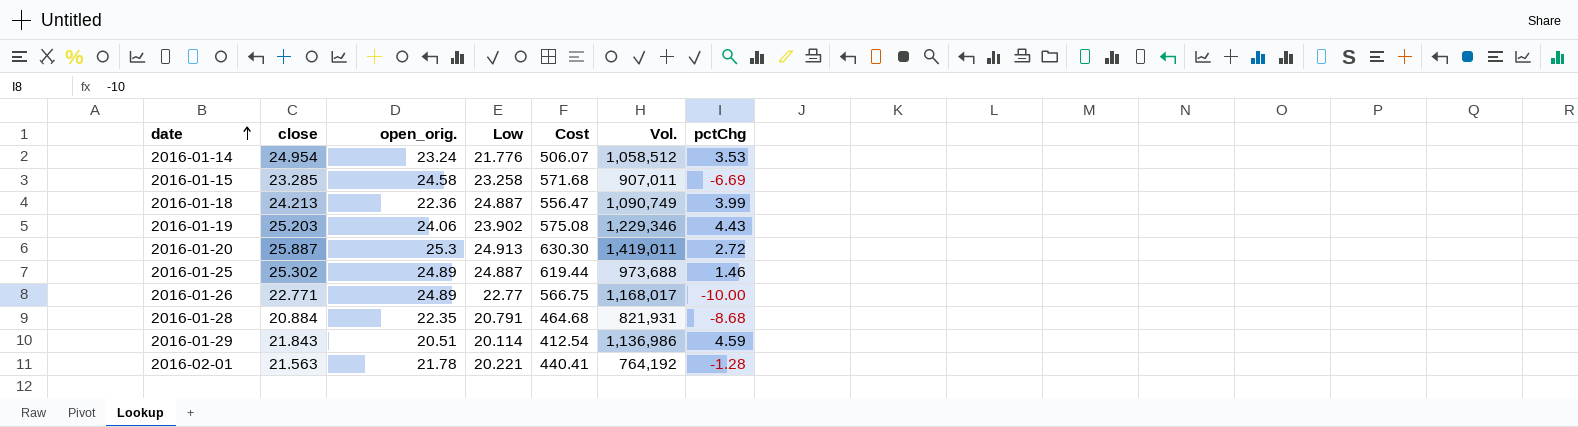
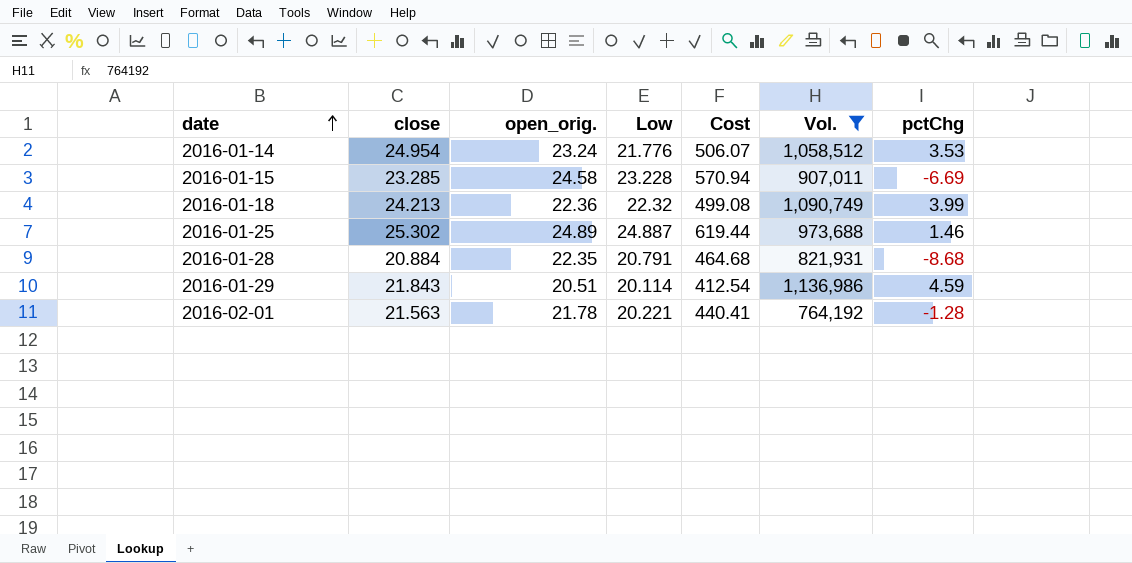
filter: none -> Vol. <= 1,136,986
2016-01-15 | Low: 23.258 -> 23.228
2016-01-15 | Cost: 571.68 -> 570.94
2016-01-18 | Low: 24.887 -> 22.32
2016-01-18 | Cost: 556.47 -> 499.08

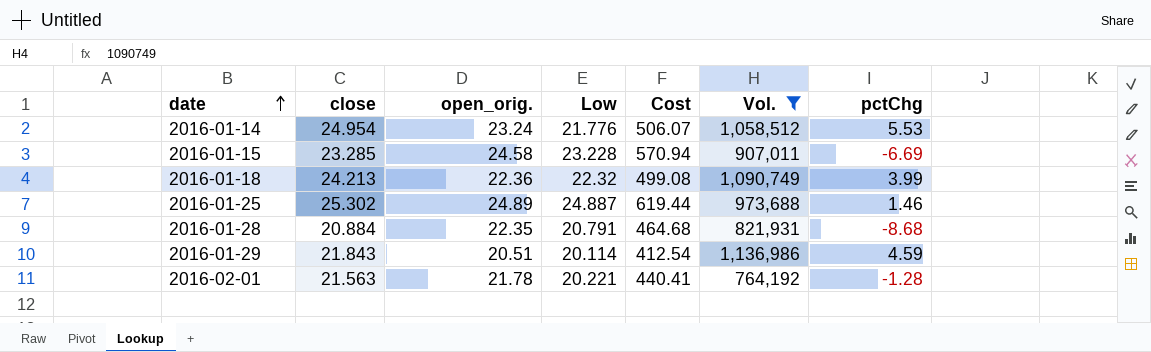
2016-01-14 | pctChg: 3.53 -> 5.53

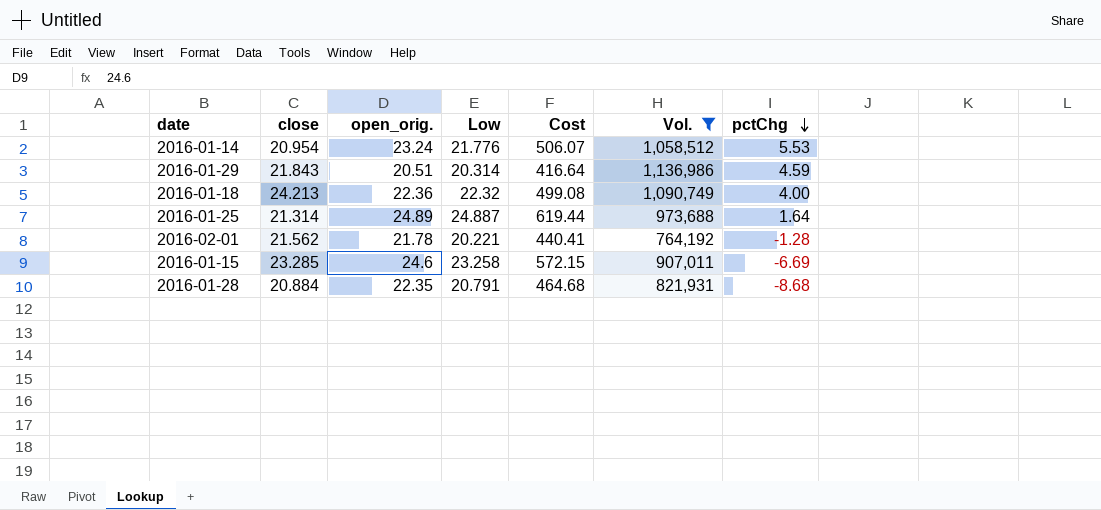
row order: date ascending -> pctChg descending
2016-01-14 | close: 24.954 -> 20.954
2016-01-29 | Low: 20.114 -> 20.314
2016-01-29 | Cost: 412.54 -> 416.64
2016-01-18 | pctChg: 3.99 -> 4.00
2016-01-25 | close: 25.302 -> 21.314
2016-01-25 | pctChg: 1.46 -> 1.64
2016-02-01 | close: 21.563 -> 21.562
2016-01-15 | open_orig.: 24.58 -> 24.6
2016-01-15 | Low: 23.228 -> 23.258
2016-01-15 | Cost: 570.94 -> 572.15

